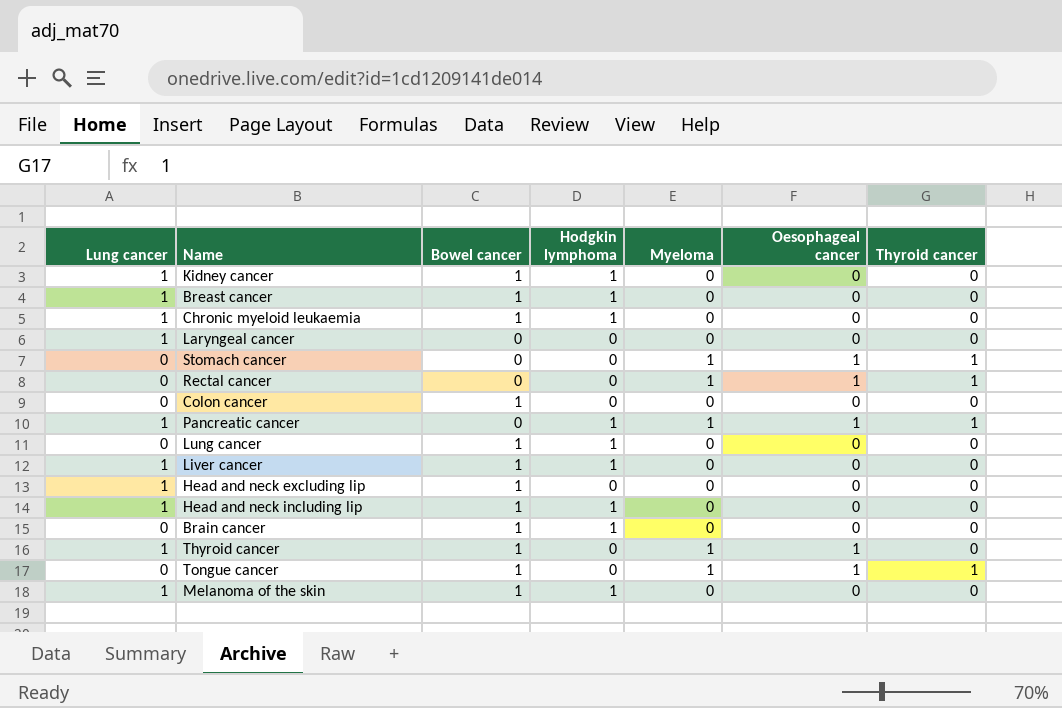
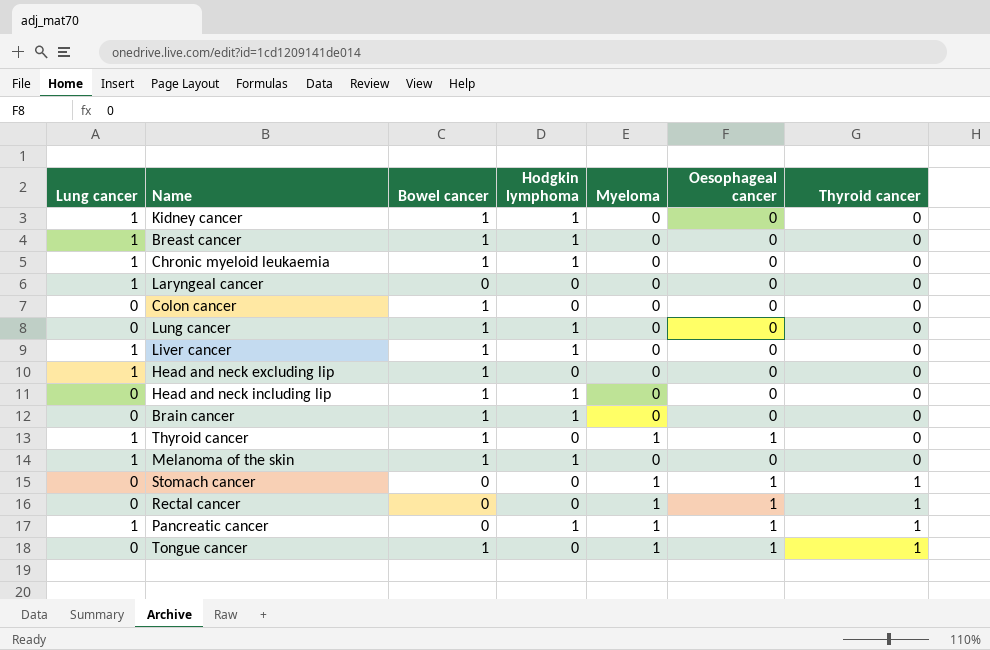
row order: none -> Thyroid cancer ascending
Head and neck including lip | Lung cancer: 1 -> 0

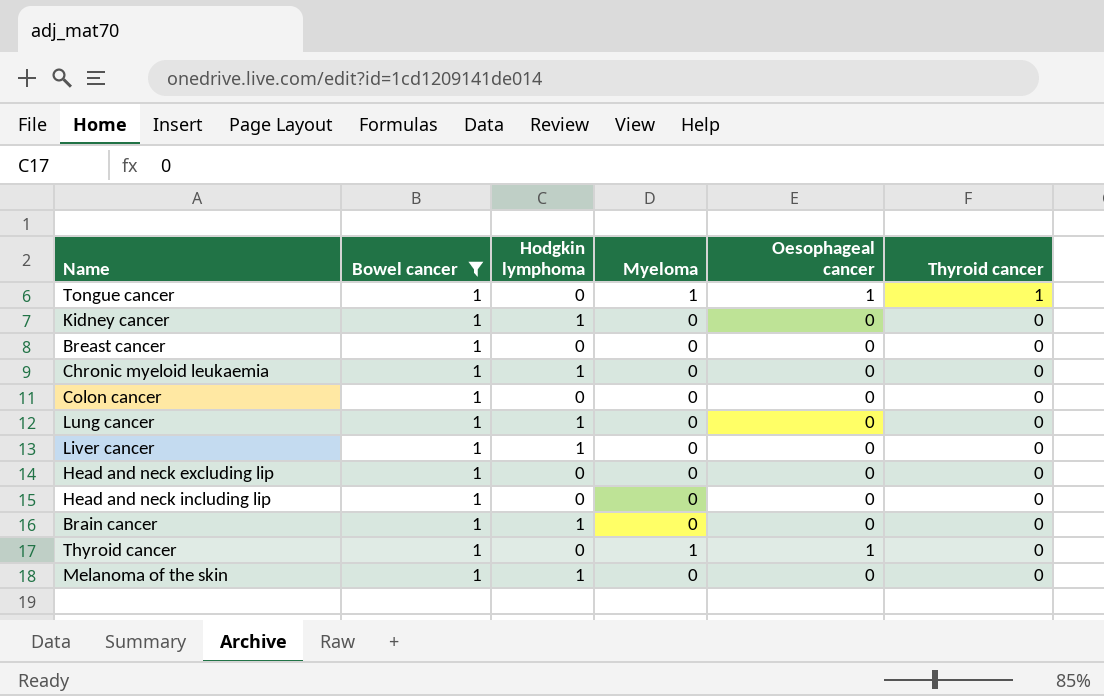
filter: none -> Bowel cancer = 1
row order: Thyroid cancer ascending -> Thyroid cancer descending
column Lung cancer | position: 1 -> none
Breast cancer | Hodgkin lymphoma: 1 -> 0
Head and neck including lip | Hodgkin lymphoma: 1 -> 0

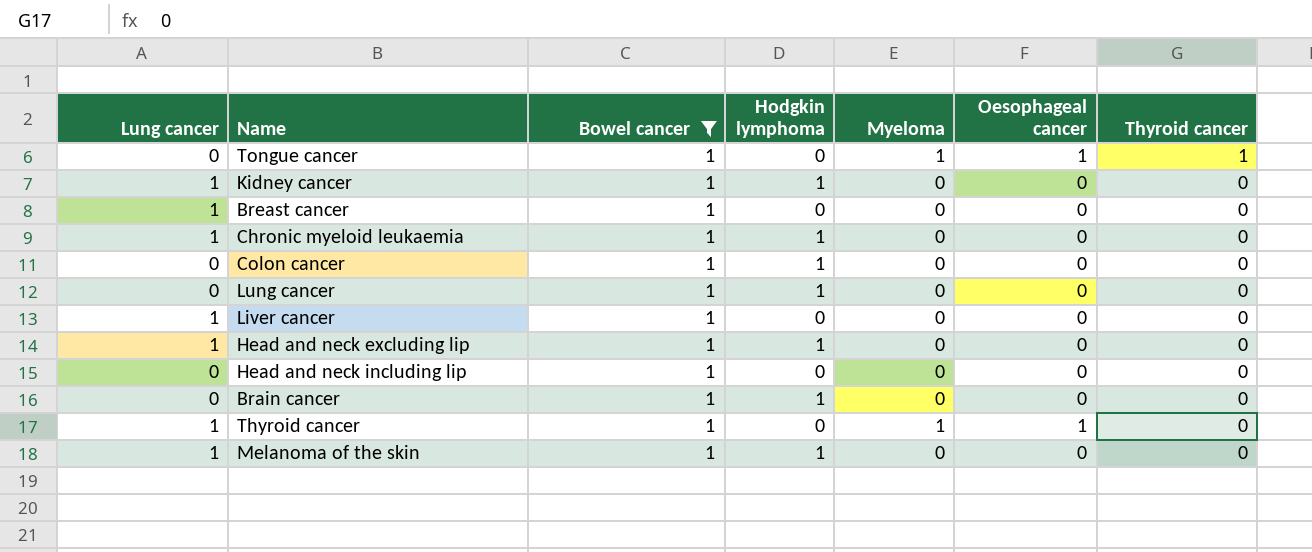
column Lung cancer | position: none -> 1
Colon cancer | Hodgkin lymphoma: 0 -> 1
Liver cancer | Hodgkin lymphoma: 1 -> 0
Head and neck excluding lip | Hodgkin lymphoma: 0 -> 1

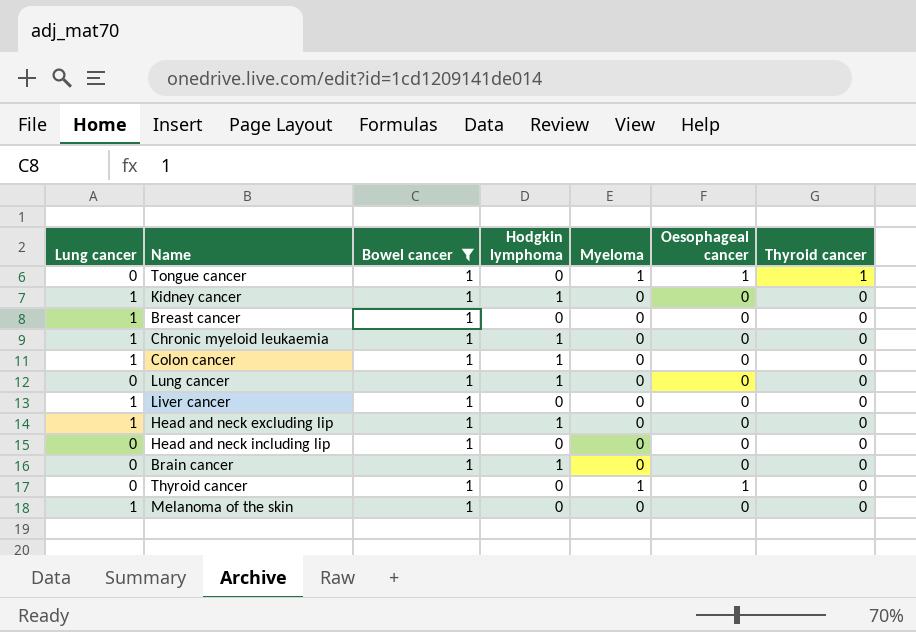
Colon cancer | Lung cancer: 0 -> 1
Thyroid cancer | Lung cancer: 1 -> 0
Melanoma of the skin | Hodgkin lymphoma: 1 -> 0

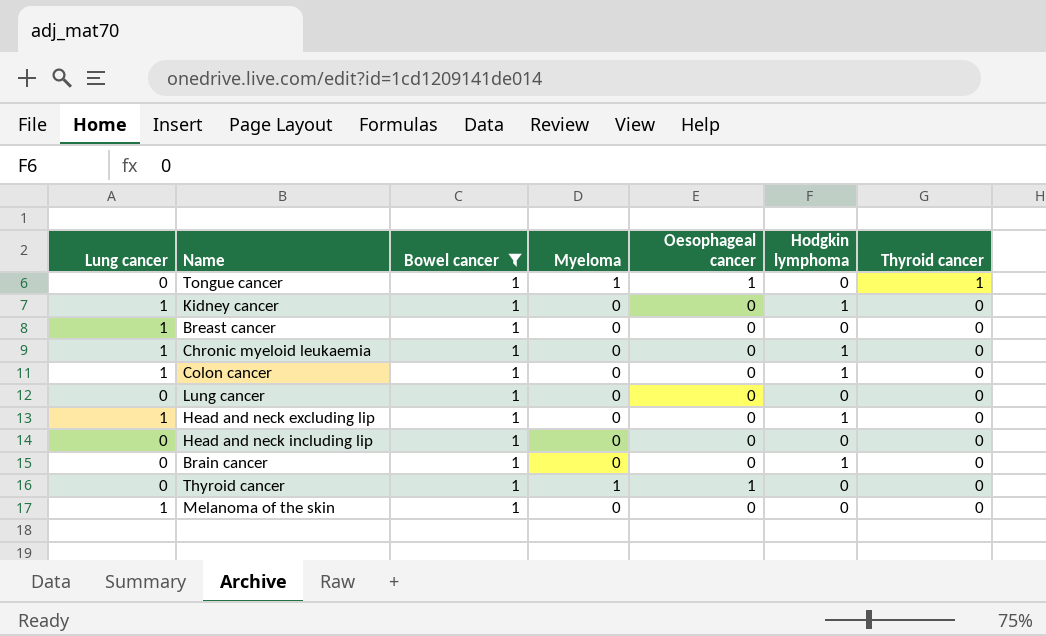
column Hodgkin lymphoma | position: 4 -> 6
row Liver cancer: 1 | 1 | 0 | 0 | 0 | 0 -> none
Lung cancer | Hodgkin lymphoma: 1 -> 0

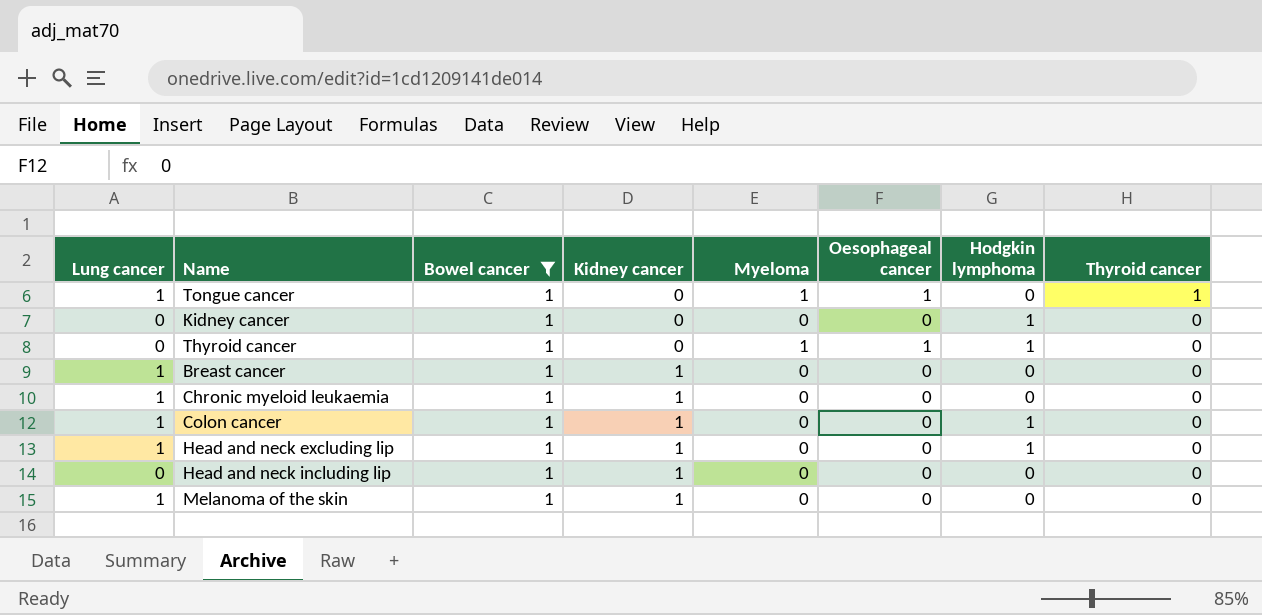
row order: Thyroid cancer descending -> Kidney cancer ascending
column Kidney cancer | position: none -> 4
row Lung cancer: 0 | 1 | 0 | 0 | 0 | 0 -> none
row Brain cancer: 0 | 1 | 0 | 0 | 1 | 0 -> none
Tongue cancer | Lung cancer: 0 -> 1
Kidney cancer | Lung cancer: 1 -> 0
Thyroid cancer | Hodgkin lymphoma: 0 -> 1
Chronic myeloid leukaemia | Hodgkin lymphoma: 1 -> 0

